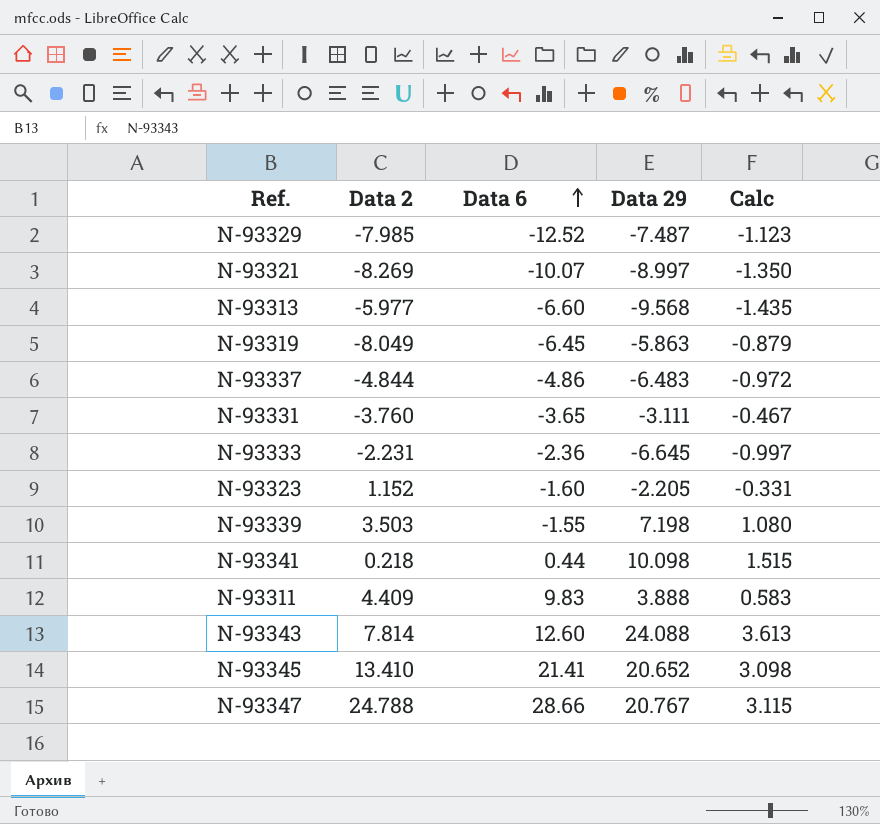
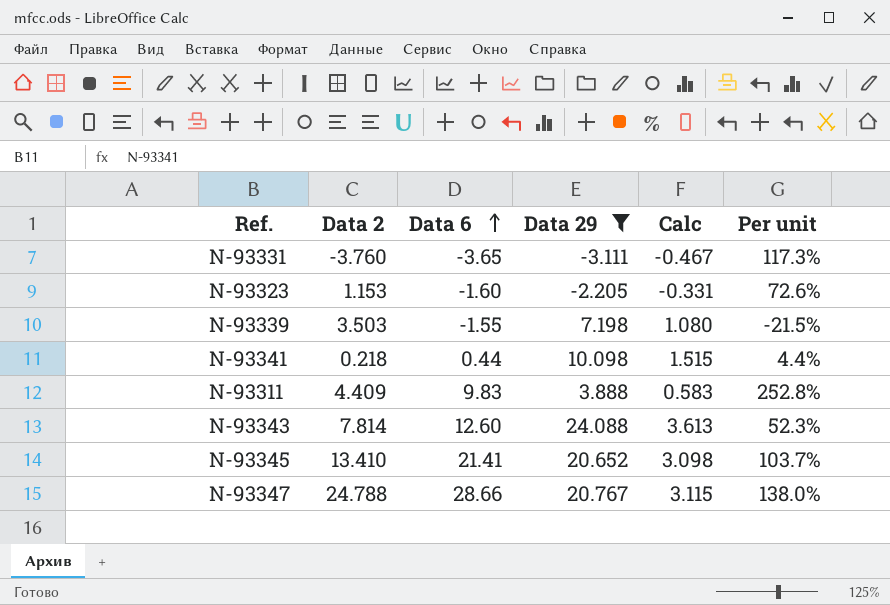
filter: none -> Data 29 >= -3.111
column Per unit | formula: none -> [Data 6] / [Data 29]
N-93323 | Data 2: 1.152 -> 1.153

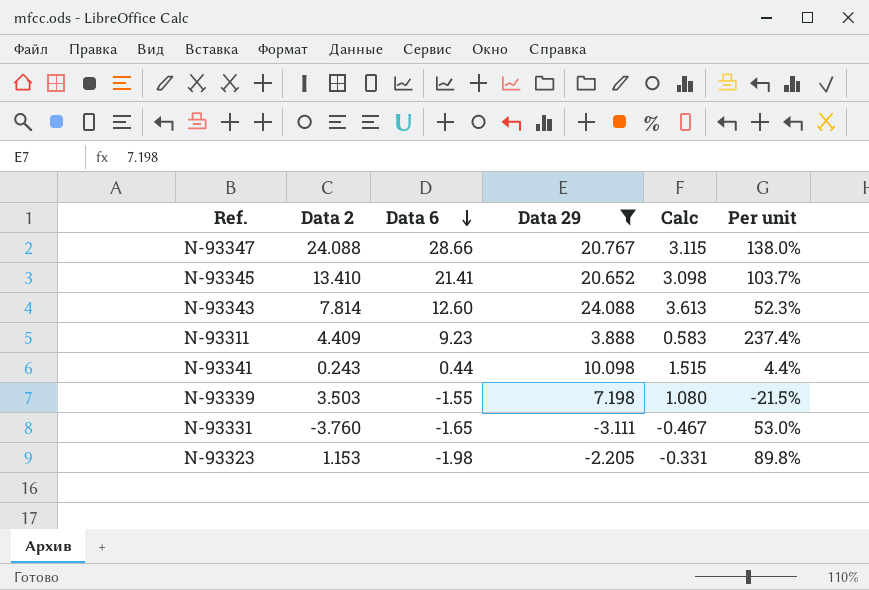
row order: Data 6 ascending -> Data 6 descending
N-93347 | Data 2: 24.788 -> 24.088
N-93311 | Data 6: 9.83 -> 9.23
N-93311 | Per unit: 252.8% -> 237.4%
N-93341 | Data 2: 0.218 -> 0.243
N-93331 | Data 6: -3.65 -> -1.65
N-93331 | Per unit: 117.3% -> 53.0%
N-93323 | Data 6: -1.60 -> -1.98
N-93323 | Per unit: 72.6% -> 89.8%

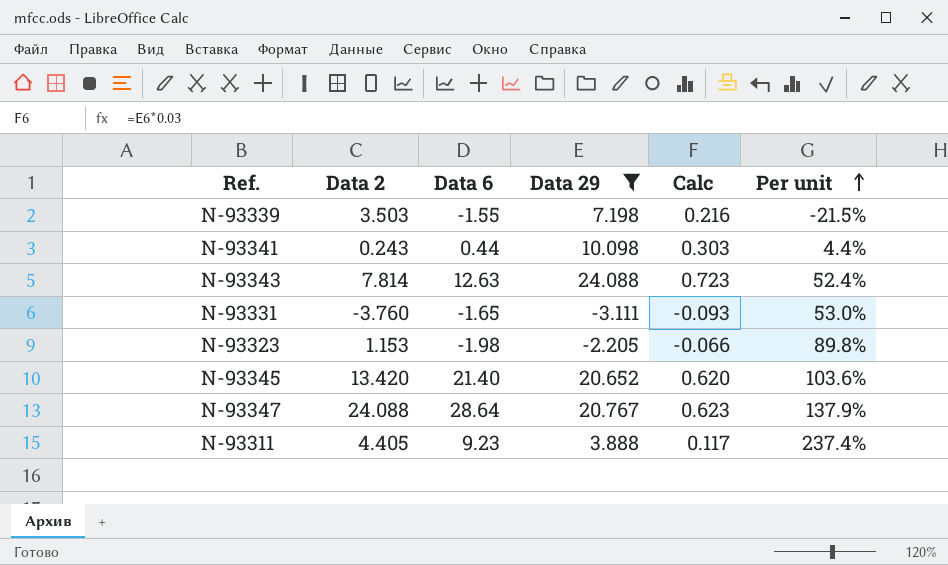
row order: Data 6 descending -> Per unit ascending
column Calc | formula: [Data 29] * 0.15 -> [Data 29] * 0.03
N-93343 | Data 6: 12.60 -> 12.63
N-93343 | Per unit: 52.3% -> 52.4%
N-93345 | Data 2: 13.410 -> 13.420
N-93345 | Data 6: 21.41 -> 21.40
N-93345 | Per unit: 103.7% -> 103.6%
N-93347 | Data 6: 28.66 -> 28.64
N-93347 | Per unit: 138.0% -> 137.9%
N-93311 | Data 2: 4.409 -> 4.405

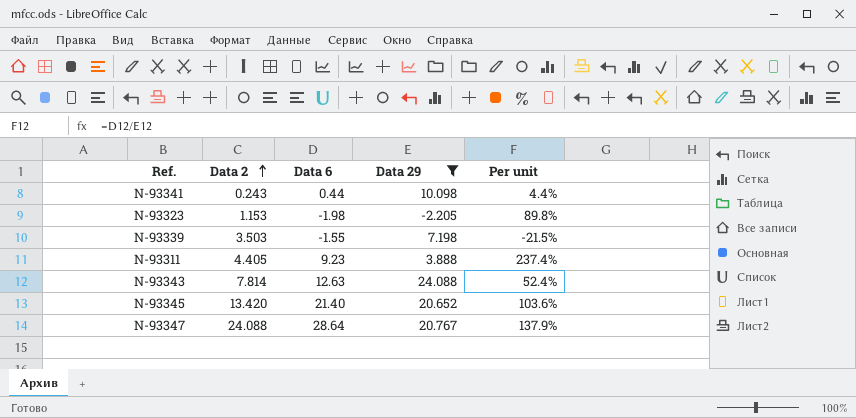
row order: Per unit ascending -> Data 2 ascending
column Calc | formula: [Data 29] * 0.03 -> none
row N-93331: -3.760 | -1.65 | -3.111 | -0.093 | 53.0% -> none

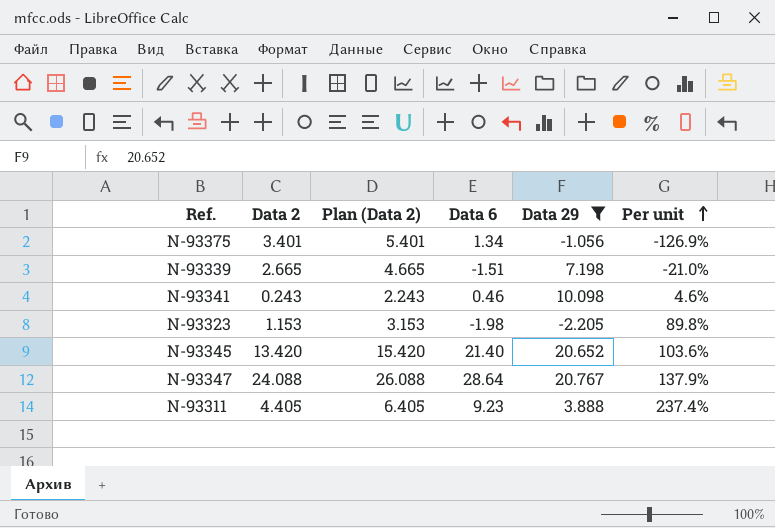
row order: Data 2 ascending -> Per unit ascending
column Plan (Data 2) | formula: none -> [Data 2] + 2
row N-93343: 7.814 | 12.63 | 24.088 | 52.4% -> none
row N-93375: none -> 3.401 | 5.401 | 1.34 | -1.056 | -126.9%
N-93339 | Data 2: 3.503 -> 2.665
N-93339 | Data 6: -1.55 -> -1.51
N-93339 | Per unit: -21.5% -> -21.0%
N-93341 | Data 6: 0.44 -> 0.46
N-93341 | Per unit: 4.4% -> 4.6%

